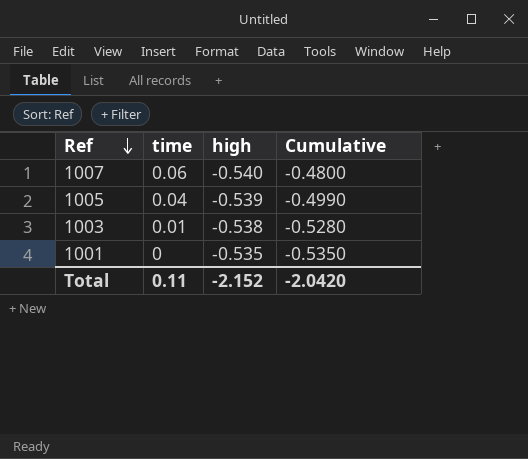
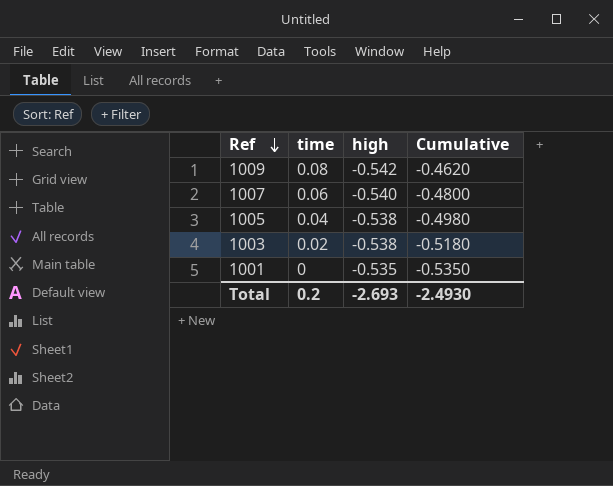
row 1009: none -> 0.08 | -0.542 | -0.4620
1005 | high: -0.539 -> -0.538
1005 | Cumulative: -0.4990 -> -0.4980
1003 | time: 0.01 -> 0.02
1003 | Cumulative: -0.5280 -> -0.5180
Total | time: 0.11 -> 0.2
Total | high: -2.152 -> -2.693
Total | Cumulative: -2.0420 -> -2.4930

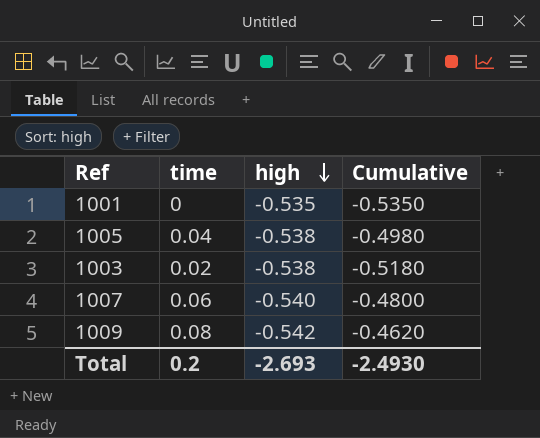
row order: Ref descending -> high descending

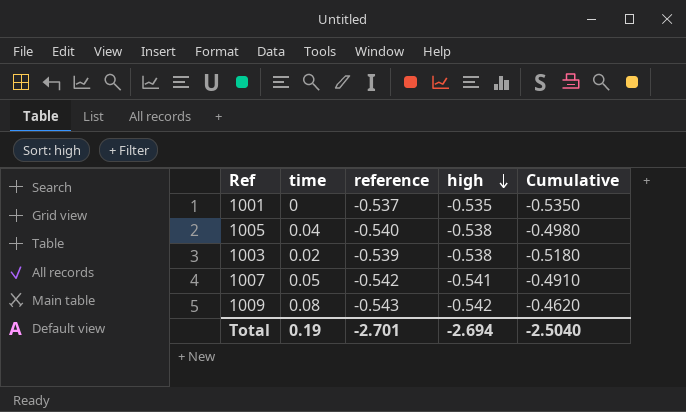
column reference | position: none -> 3
1007 | time: 0.06 -> 0.05
1007 | high: -0.540 -> -0.541
1007 | Cumulative: -0.4800 -> -0.4910
Total | time: 0.2 -> 0.19
Total | high: -2.693 -> -2.694
Total | Cumulative: -2.4930 -> -2.5040

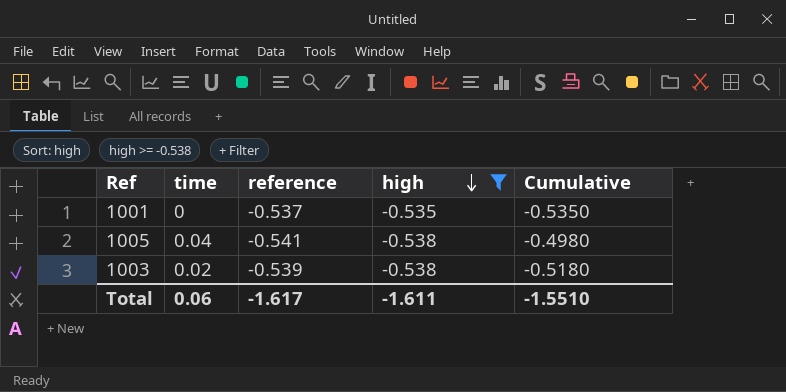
filter: none -> high >= -0.538
1005 | reference: -0.540 -> -0.541
Total | time: 0.19 -> 0.06
Total | reference: -2.701 -> -1.617
Total | high: -2.694 -> -1.611
Total | Cumulative: -2.5040 -> -1.5510

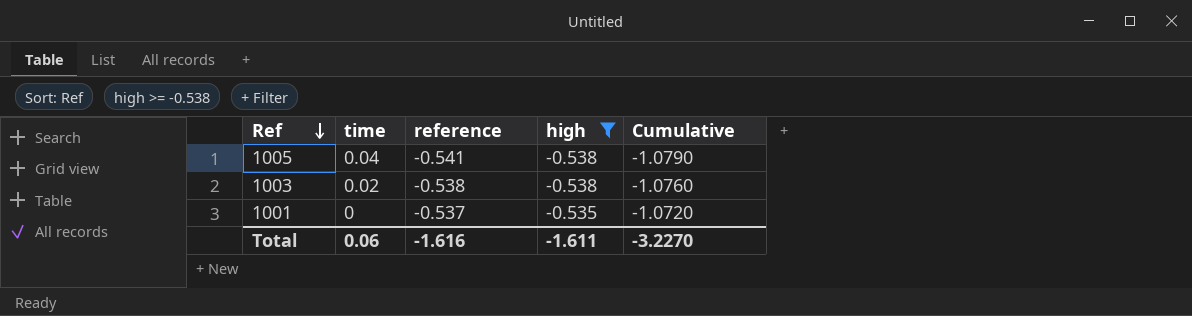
row order: high descending -> Ref descending
column Cumulative | formula: [time] + [high] -> [reference] + [high]
1003 | reference: -0.539 -> -0.538
Total | reference: -1.617 -> -1.616
Total | Cumulative: -1.5510 -> -3.2270

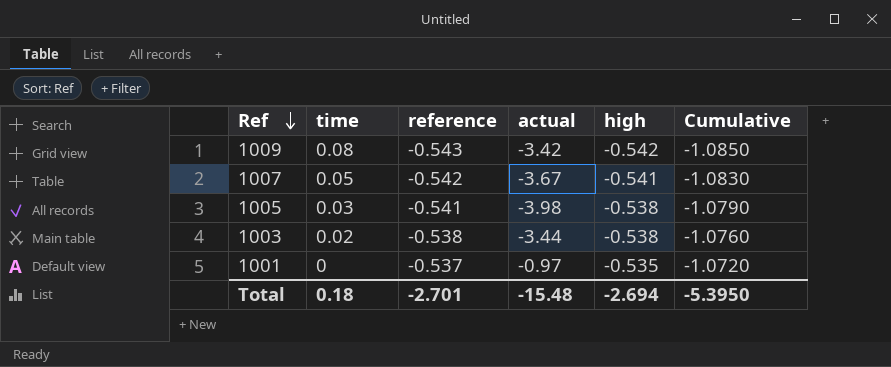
filter: high >= -0.538 -> none
column actual | position: none -> 4
1005 | time: 0.04 -> 0.03
Total | time: 0.06 -> 0.18
Total | reference: -1.616 -> -2.701
Total | high: -1.611 -> -2.694
Total | Cumulative: -3.2270 -> -5.3950

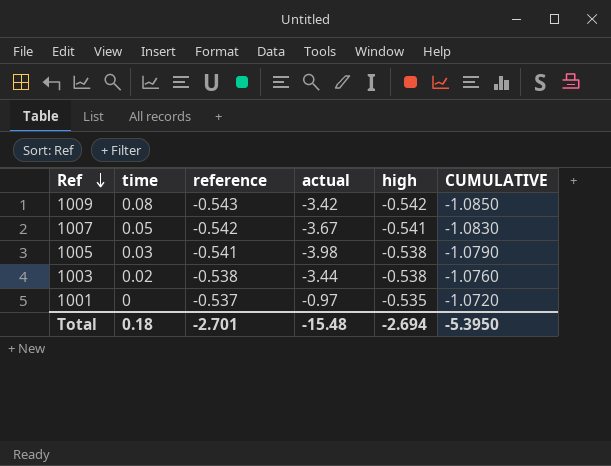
column name: Cumulative -> CUMULATIVE

